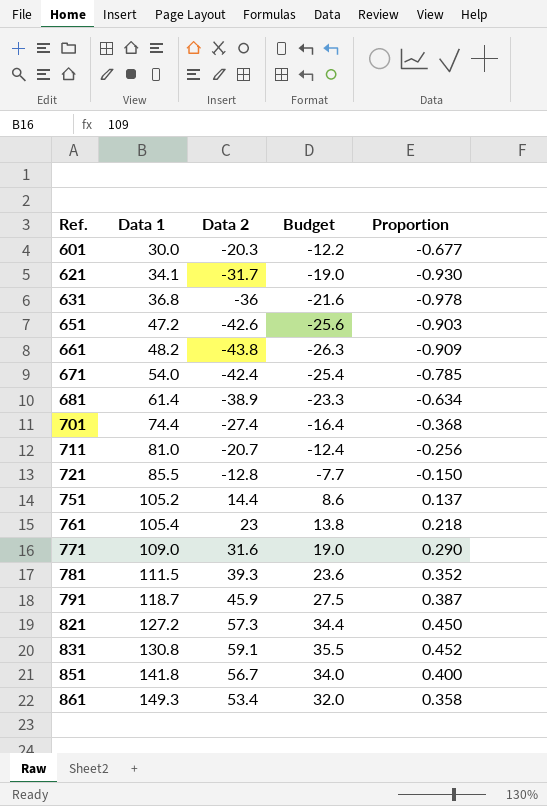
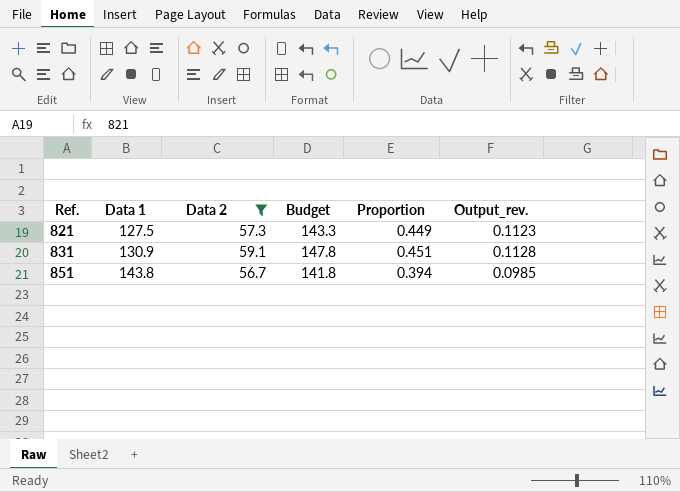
filter: none -> Data 2 >= 56.7
column Budget | formula: [Data 2] * 0.6 -> [Data 2] * 2.5
column Output_rev. | formula: none -> [Proportion] * 0.25
821 | Data 1: 127.2 -> 127.5
821 | Proportion: 0.450 -> 0.449
831 | Data 1: 130.8 -> 130.9
831 | Proportion: 0.452 -> 0.451
851 | Data 1: 141.8 -> 143.8
851 | Proportion: 0.400 -> 0.394

